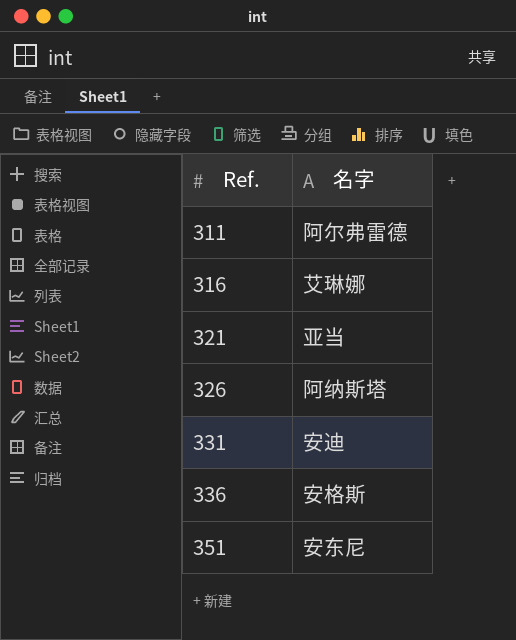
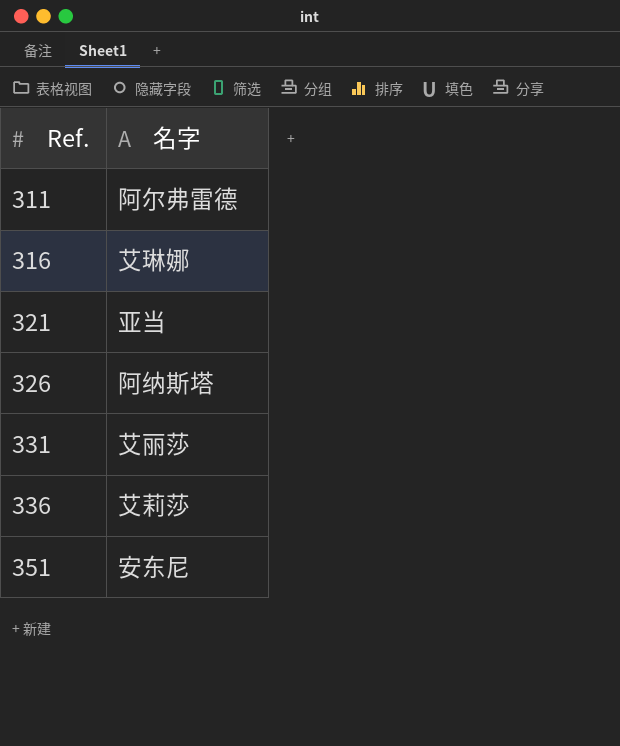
331 | 名字: 安迪 -> 艾丽莎
336 | 名字: 安格斯 -> 艾莉莎

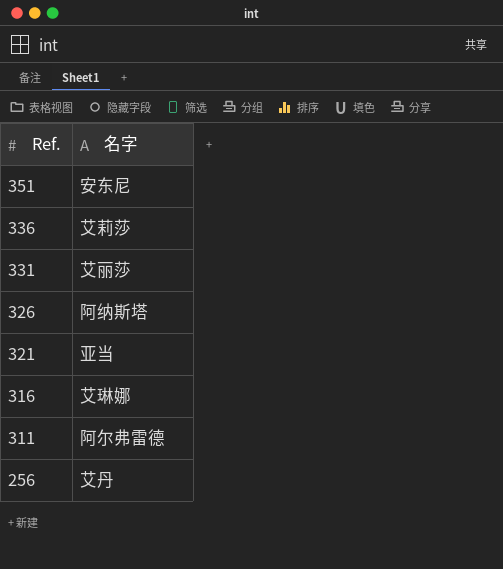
row order: Ref. ascending -> Ref. descending
row 256: none -> 艾丹

